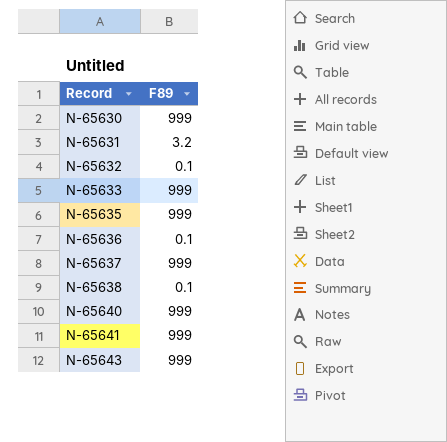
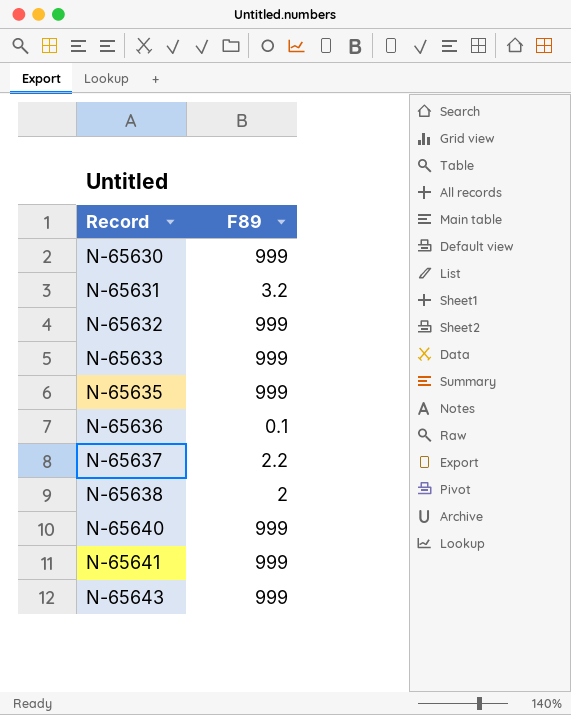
N-65632 | F89: 0.1 -> 999
N-65637 | F89: 999 -> 2.2
N-65638 | F89: 0.1 -> 2

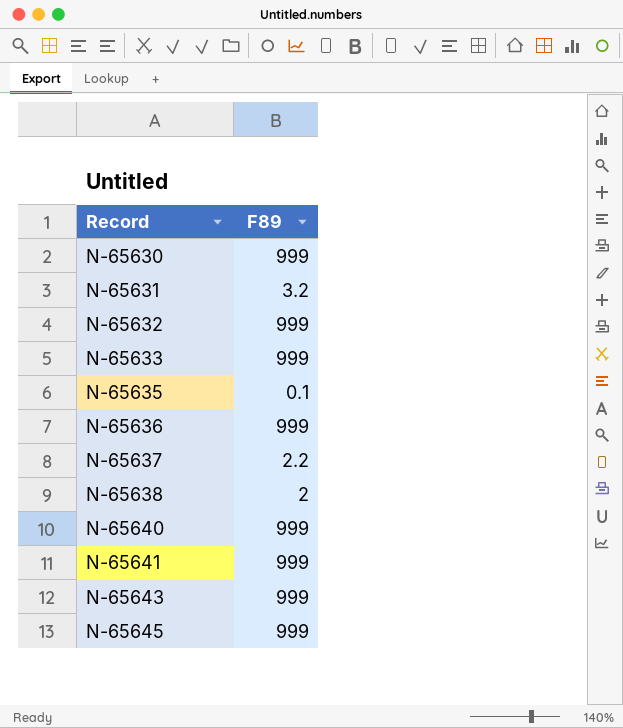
N-65635 | F89: 999 -> 0.1
N-65636 | F89: 0.1 -> 999
row N-65645: none -> 999

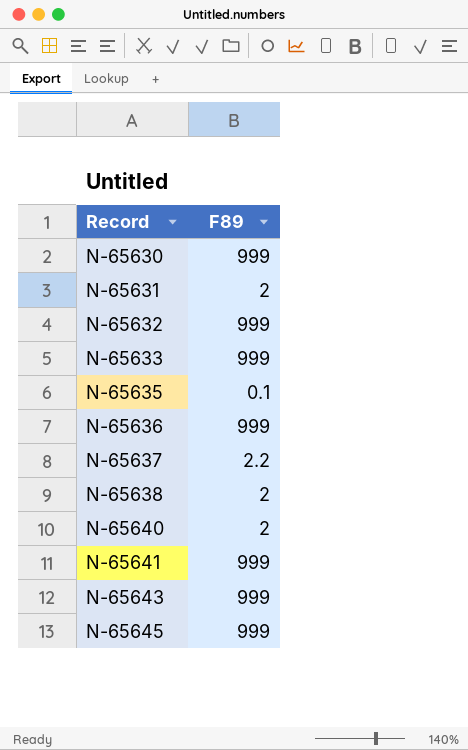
N-65631 | F89: 3.2 -> 2
N-65640 | F89: 999 -> 2

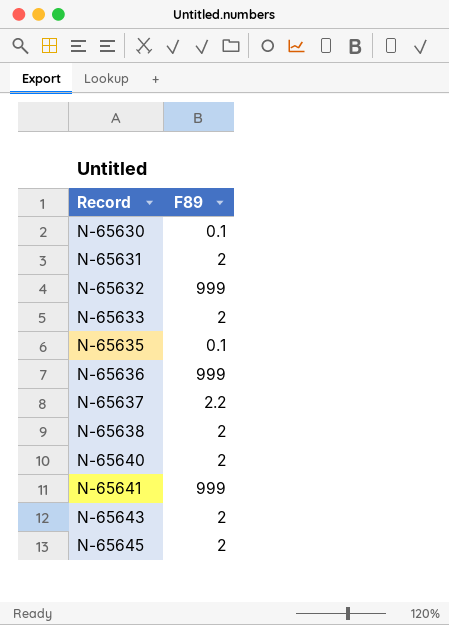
N-65630 | F89: 999 -> 0.1
N-65633 | F89: 999 -> 2
N-65643 | F89: 999 -> 2
N-65645 | F89: 999 -> 2

